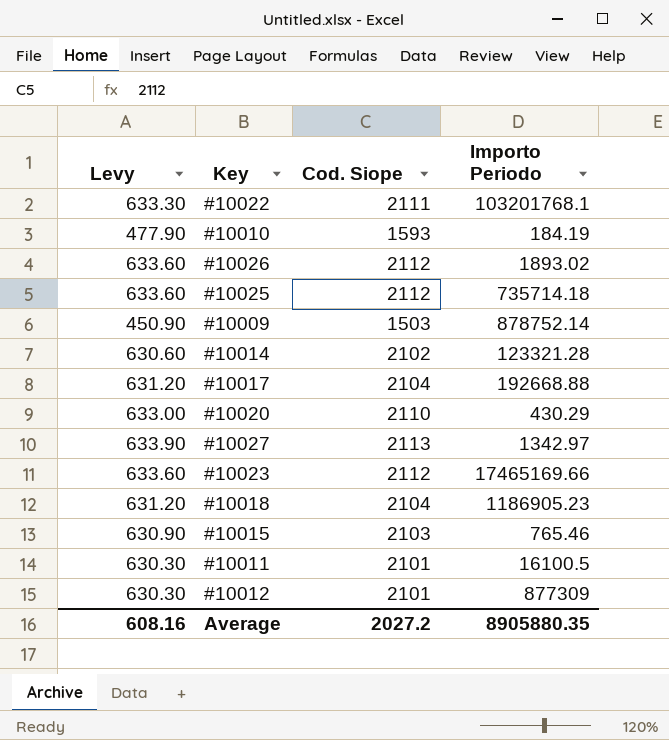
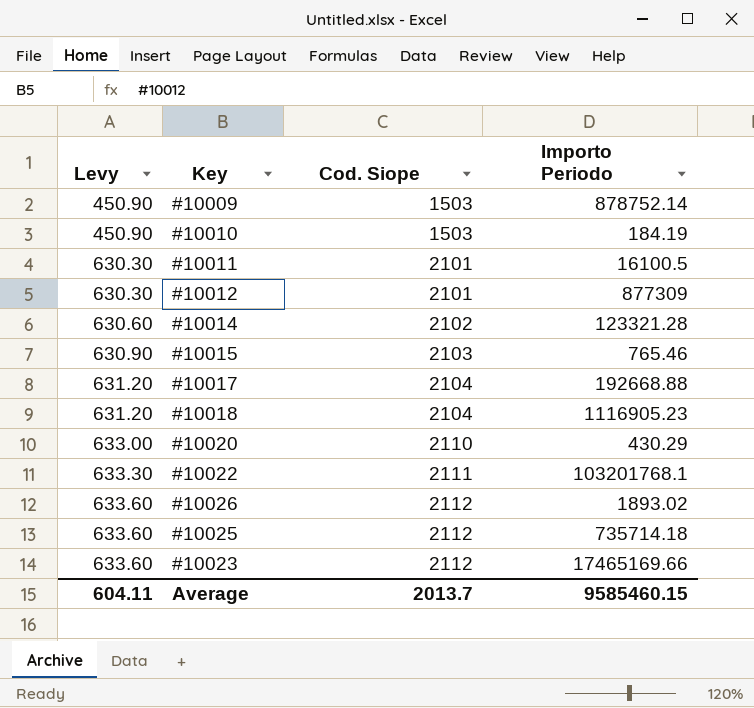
row order: none -> Levy ascending
row #10027: 633.90 | 2113 | 1342.97 -> none
#10010 | Levy: 477.90 -> 450.90
#10010 | Cod. Siope: 1593 -> 1503
#10018 | Importo Periodo: 1186905.23 -> 1116905.23
Average | Levy: 608.16 -> 604.11
Average | Cod. Siope: 2027.2 -> 2013.7
Average | Importo Periodo: 8905880.35 -> 9585460.15

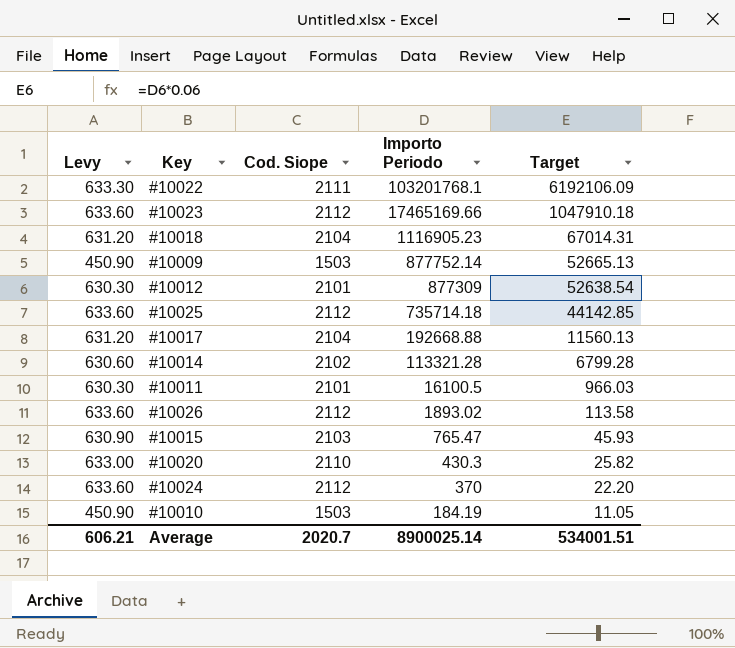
row order: Levy ascending -> Importo Periodo descending
column Target | formula: none -> [Importo Periodo] * 0.06
#10009 | Importo Periodo: 878752.14 -> 877752.14
#10014 | Importo Periodo: 123321.28 -> 113321.28
#10015 | Importo Periodo: 765.46 -> 765.47
#10020 | Importo Periodo: 430.29 -> 430.3
row #10024: none -> 633.60 | 2112 | 370 | 22.20
Average | Levy: 604.11 -> 606.21
Average | Cod. Siope: 2013.7 -> 2020.7
Average | Importo Periodo: 9585460.15 -> 8900025.14

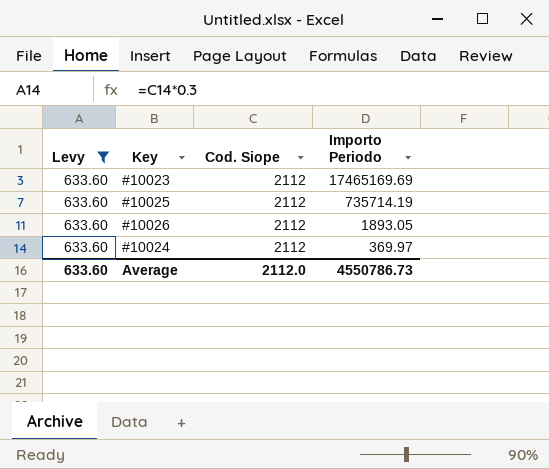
filter: none -> Levy = 633.60
column Target | formula: [Importo Periodo] * 0.06 -> none
#10023 | Importo Periodo: 17465169.66 -> 17465169.69
#10025 | Importo Periodo: 735714.18 -> 735714.19
#10026 | Importo Periodo: 1893.02 -> 1893.05
#10024 | Importo Periodo: 370 -> 369.97
Average | Levy: 606.21 -> 633.60
Average | Cod. Siope: 2020.7 -> 2112.0
Average | Importo Periodo: 8900025.14 -> 4550786.73

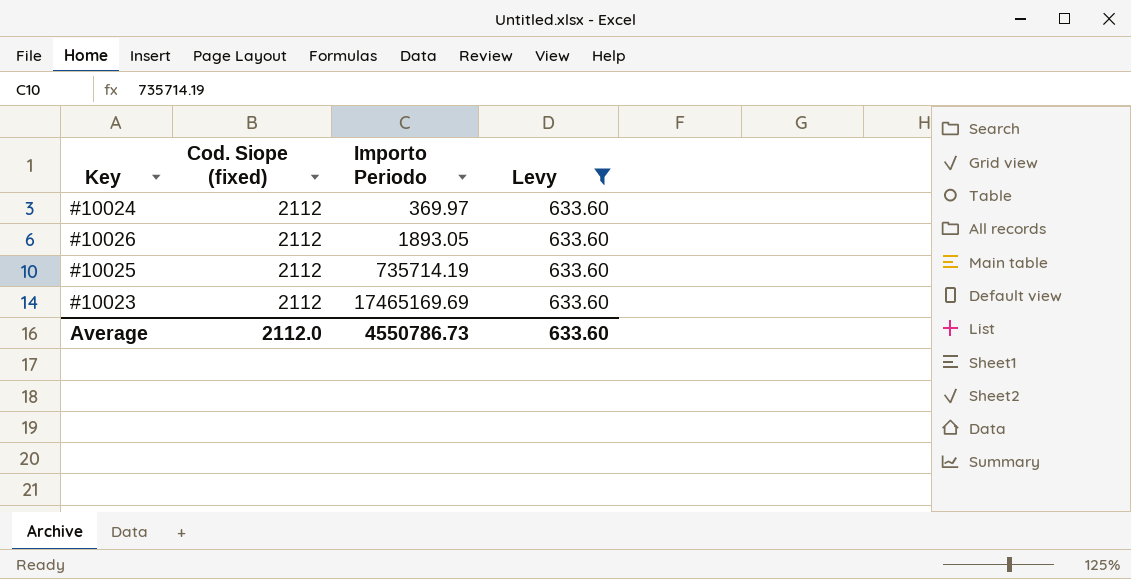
row order: Importo Periodo descending -> Importo Periodo ascending
column name: Cod. Siope -> Cod. Siope (fixed)
column Levy | position: 1 -> 4

